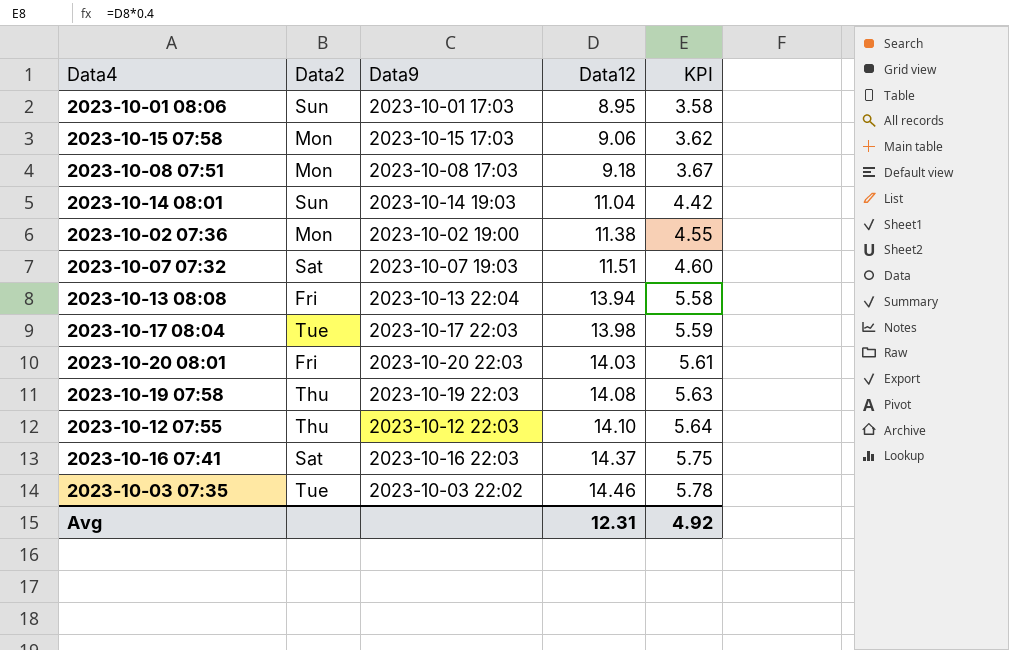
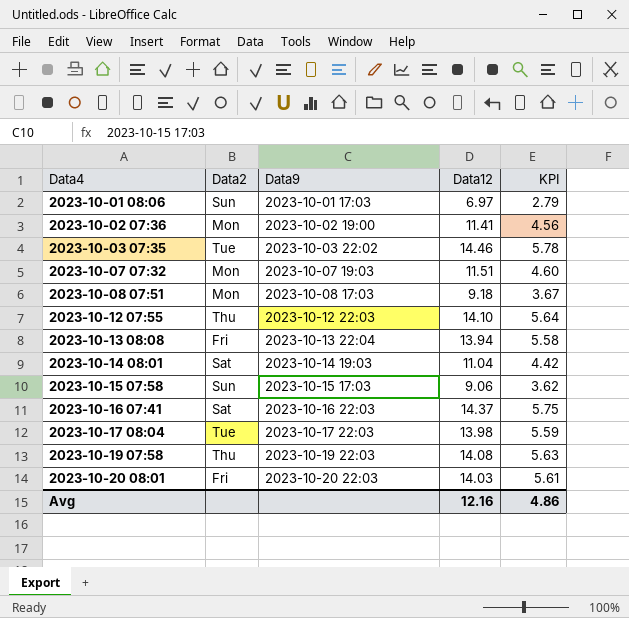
row order: Data12 ascending -> Data4 ascending
2023-10-01 08:06 | Data12: 8.95 -> 6.97
2023-10-01 08:06 | KPI: 3.58 -> 2.79
2023-10-02 07:36 | Data12: 11.38 -> 11.41
2023-10-02 07:36 | KPI: 4.55 -> 4.56
2023-10-07 07:32 | Data2: Sat -> Mon
2023-10-14 08:01 | Data2: Sun -> Sat
2023-10-15 07:58 | Data2: Mon -> Sun
Avg | Data12: 12.31 -> 12.16
Avg | KPI: 4.92 -> 4.86

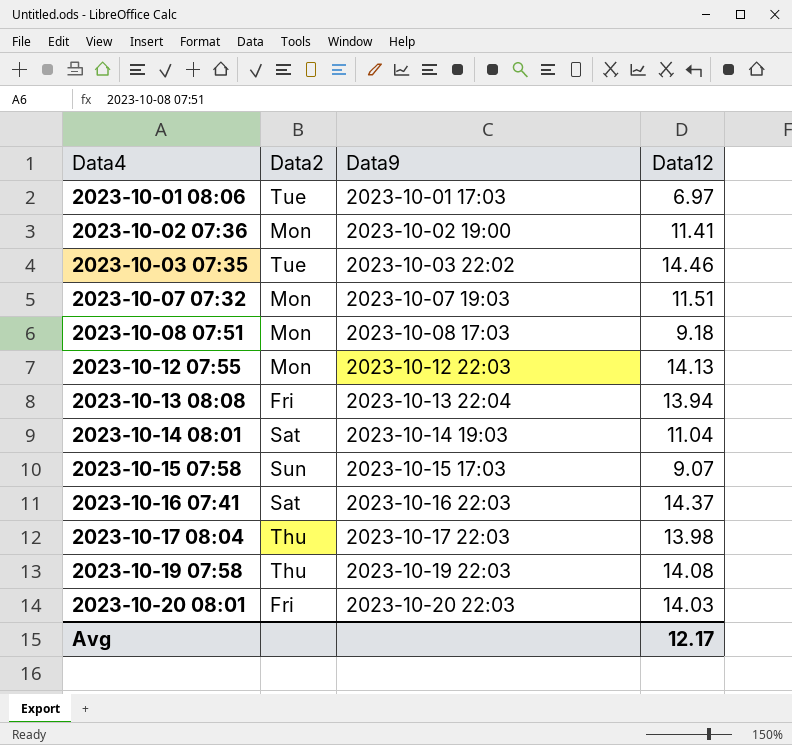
column KPI | formula: [Data12] * 0.4 -> none
2023-10-01 08:06 | Data2: Sun -> Tue
2023-10-12 07:55 | Data2: Thu -> Mon
2023-10-12 07:55 | Data12: 14.10 -> 14.13
2023-10-15 07:58 | Data12: 9.06 -> 9.07
2023-10-17 08:04 | Data2: Tue -> Thu
Avg | Data12: 12.16 -> 12.17

